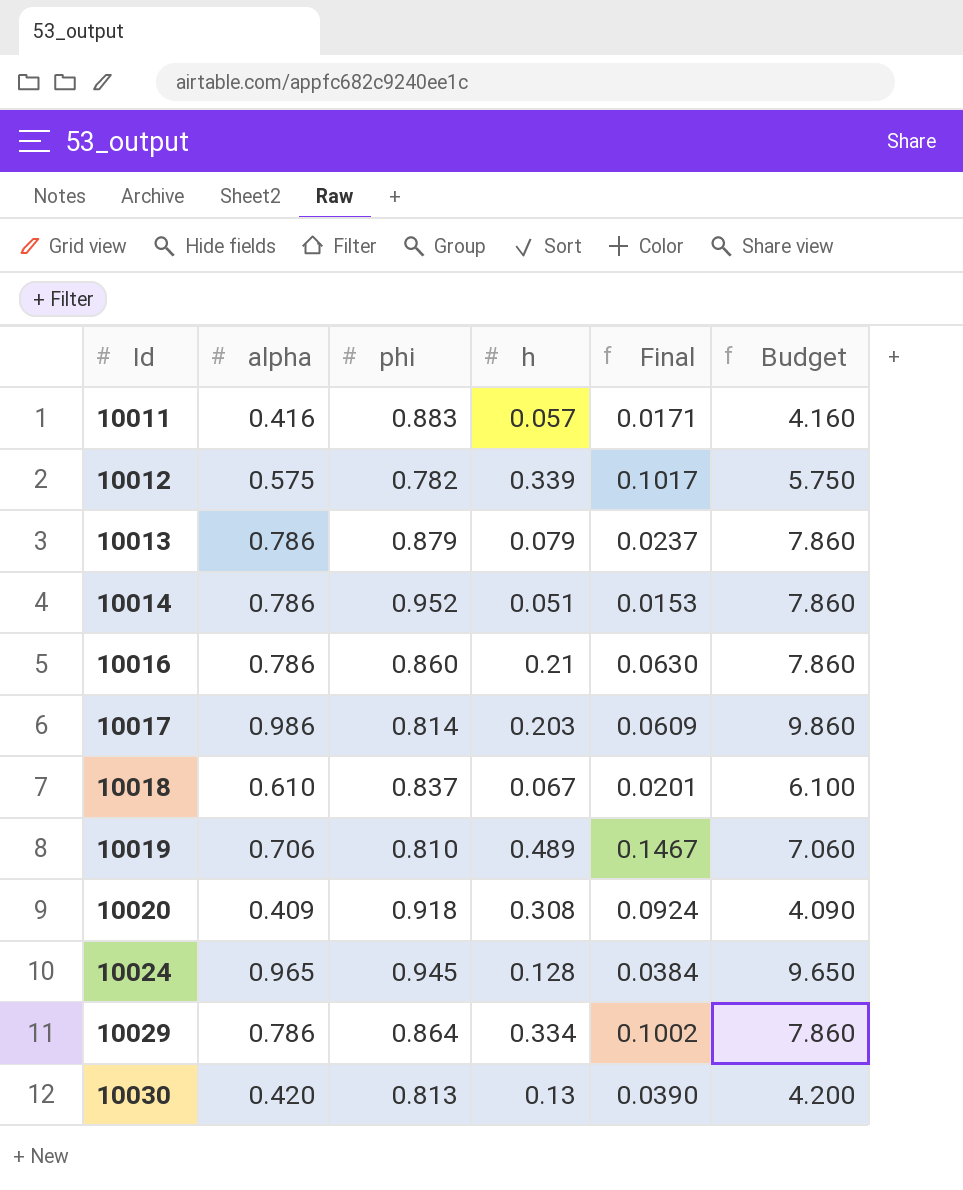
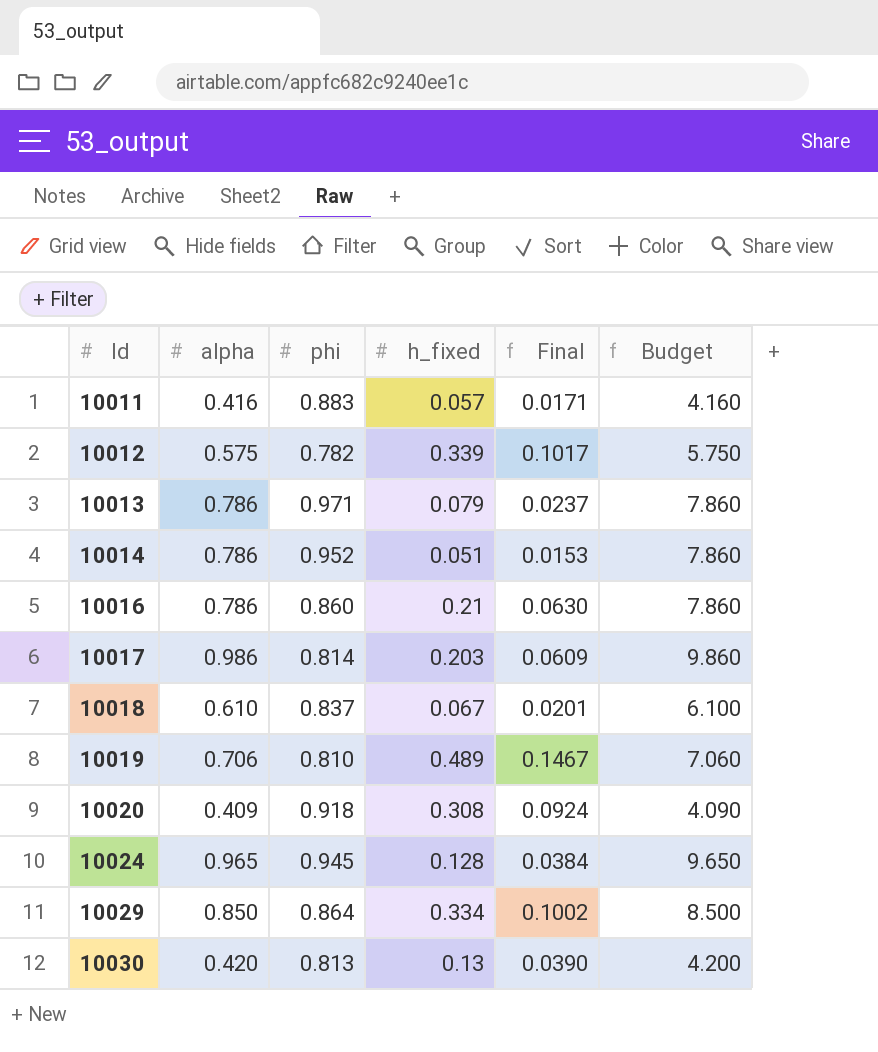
column name: h -> h_fixed
10013 | phi: 0.879 -> 0.971
10029 | alpha: 0.786 -> 0.850
10029 | Budget: 7.860 -> 8.500

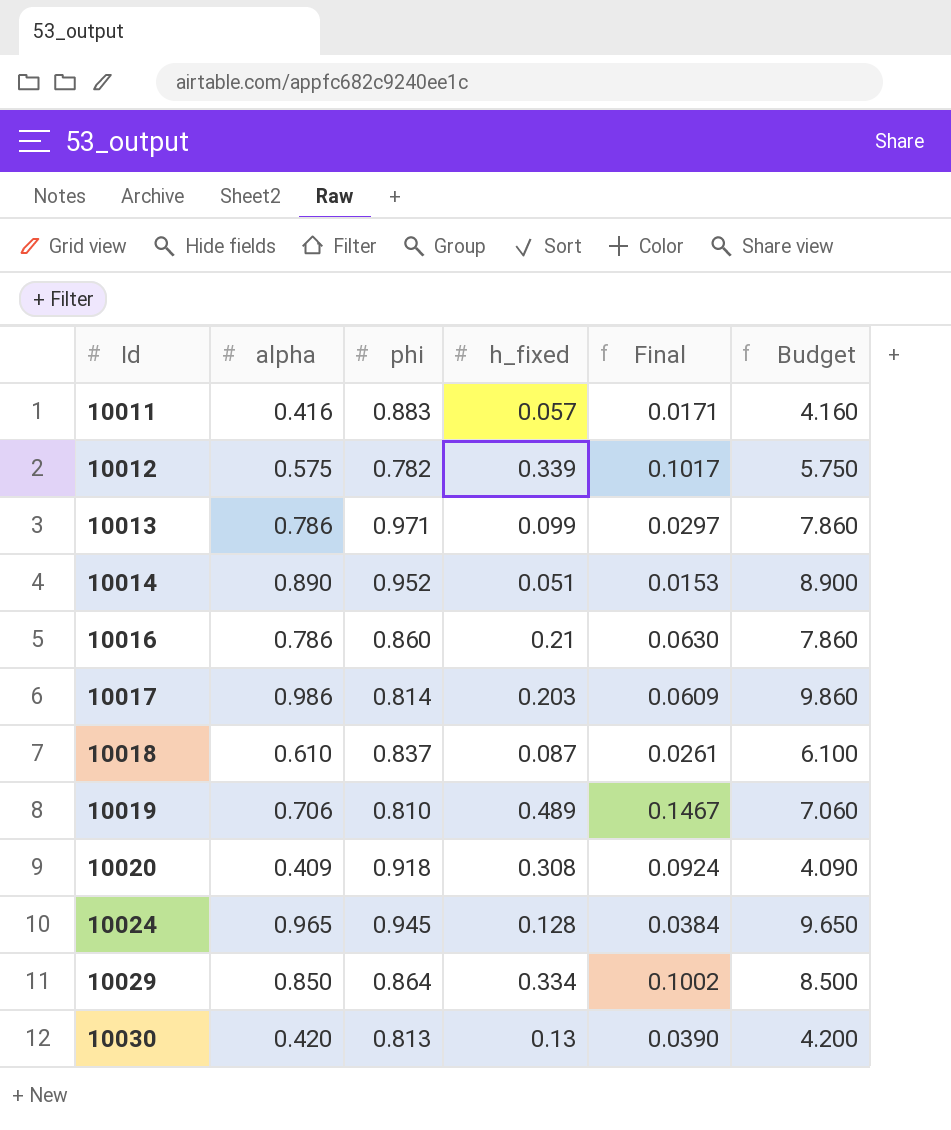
10013 | h_fixed: 0.079 -> 0.099
10013 | Final: 0.0237 -> 0.0297
10014 | alpha: 0.786 -> 0.890
10014 | Budget: 7.860 -> 8.900
10018 | h_fixed: 0.067 -> 0.087
10018 | Final: 0.0201 -> 0.0261

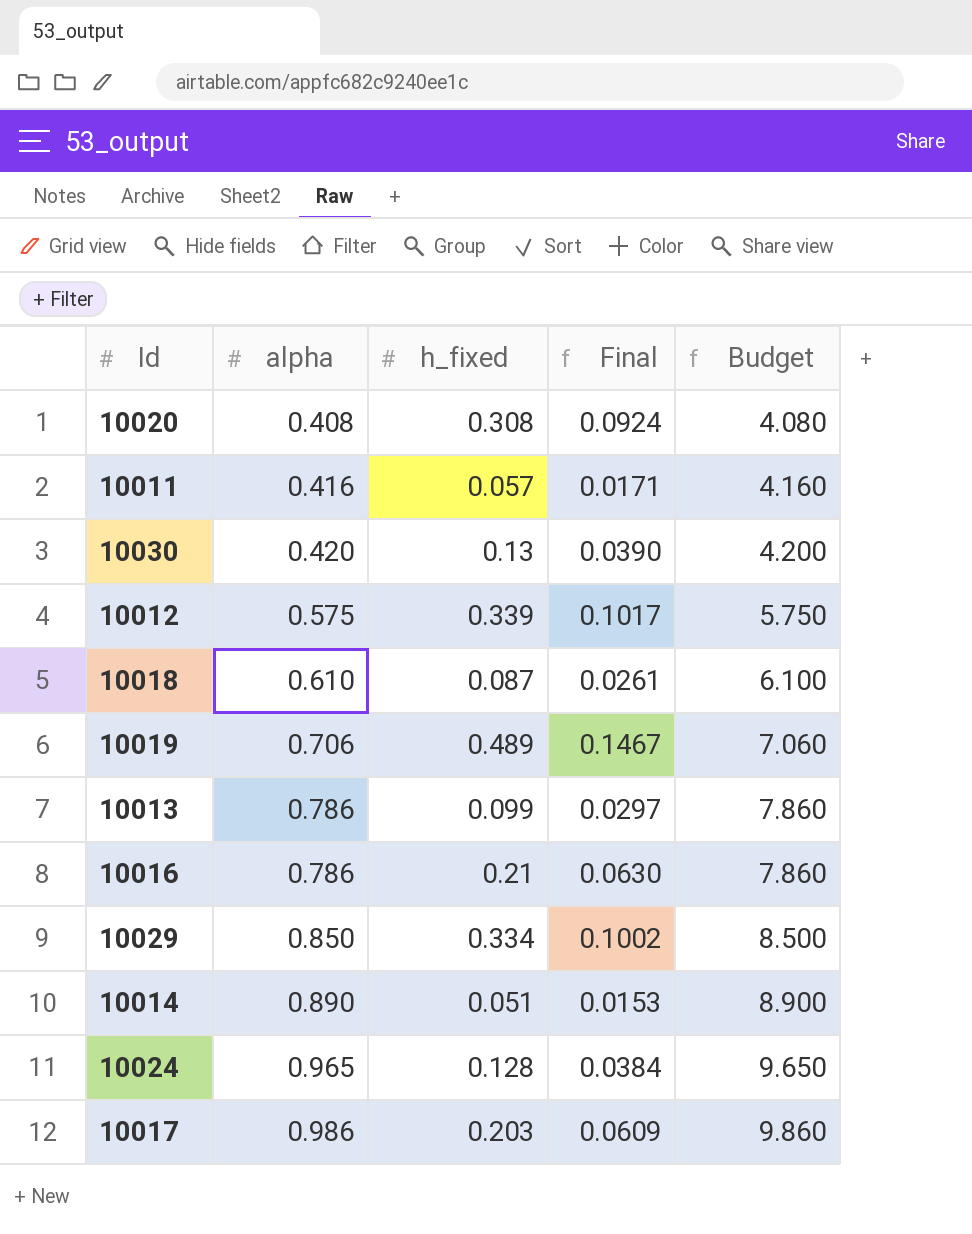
row order: Id ascending -> alpha ascending
column phi | position: 3 -> none
10020 | alpha: 0.409 -> 0.408
10020 | Budget: 4.090 -> 4.080

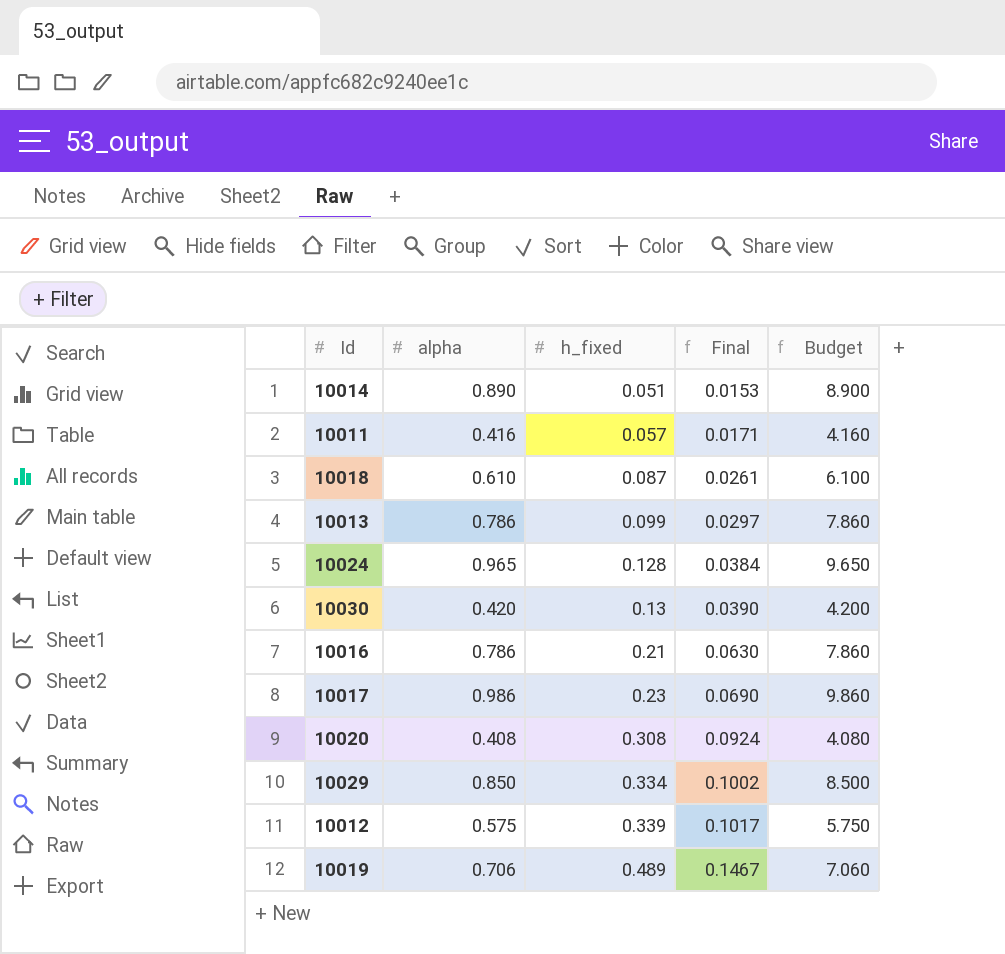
row order: alpha ascending -> h_fixed ascending
10017 | h_fixed: 0.203 -> 0.23
10017 | Final: 0.0609 -> 0.0690

